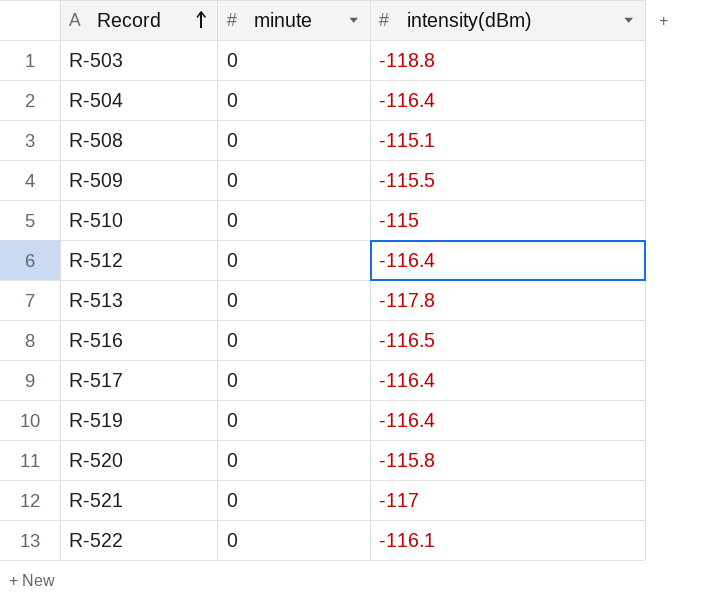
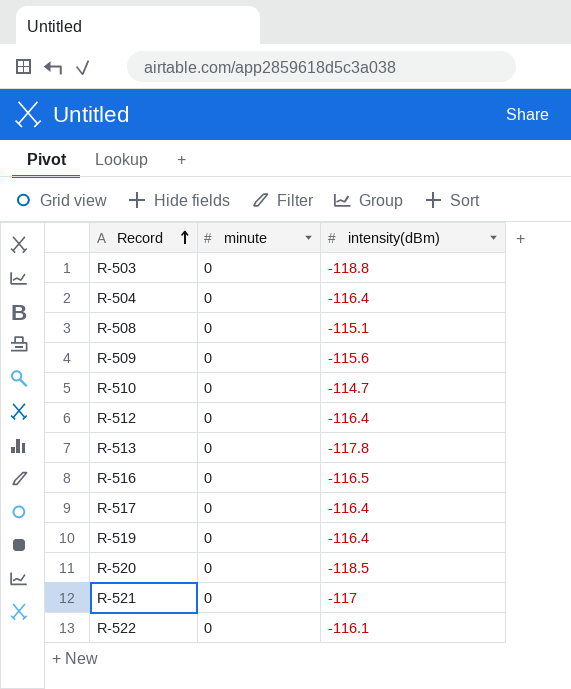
R-509 | intensity(dBm): -115.5 -> -115.6
R-510 | intensity(dBm): -115 -> -114.7
R-520 | intensity(dBm): -115.8 -> -118.5

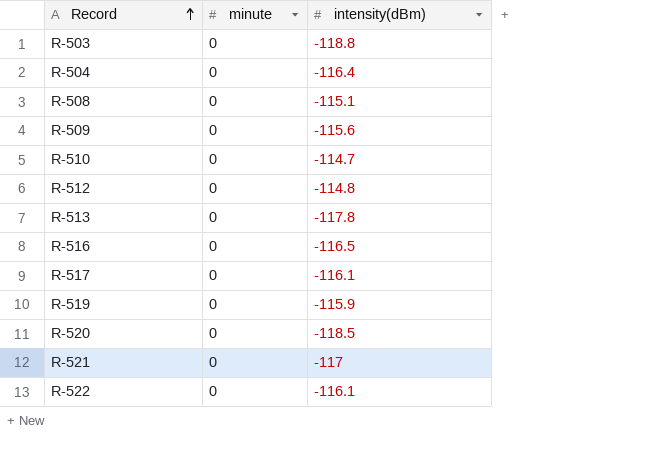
R-512 | intensity(dBm): -116.4 -> -114.8
R-517 | intensity(dBm): -116.4 -> -116.1
R-519 | intensity(dBm): -116.4 -> -115.9

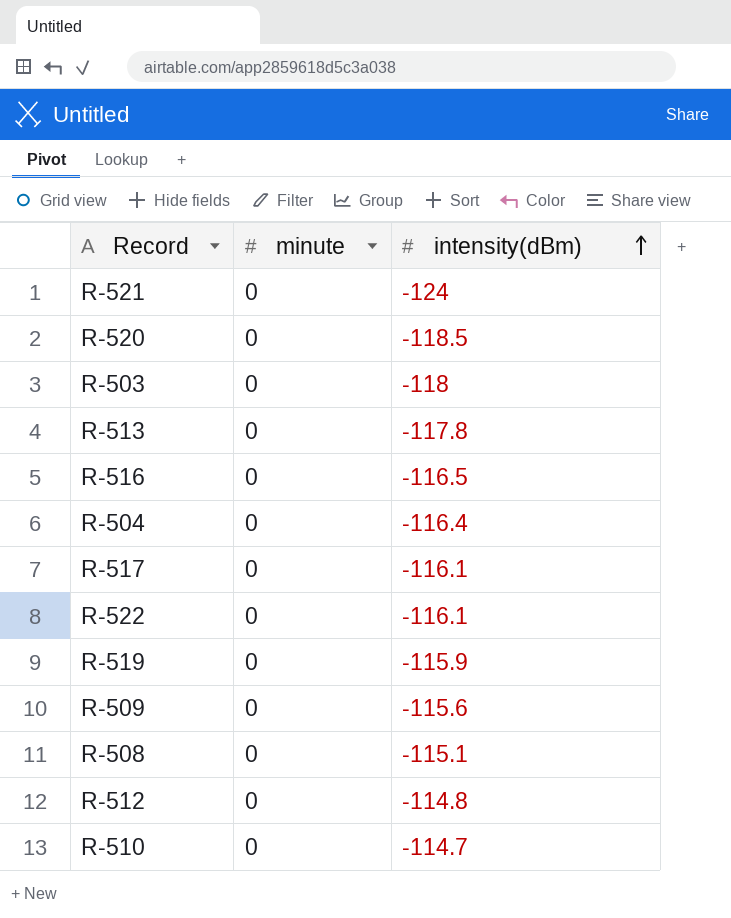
row order: Record ascending -> intensity(dBm) ascending
R-521 | intensity(dBm): -117 -> -124
R-503 | intensity(dBm): -118.8 -> -118

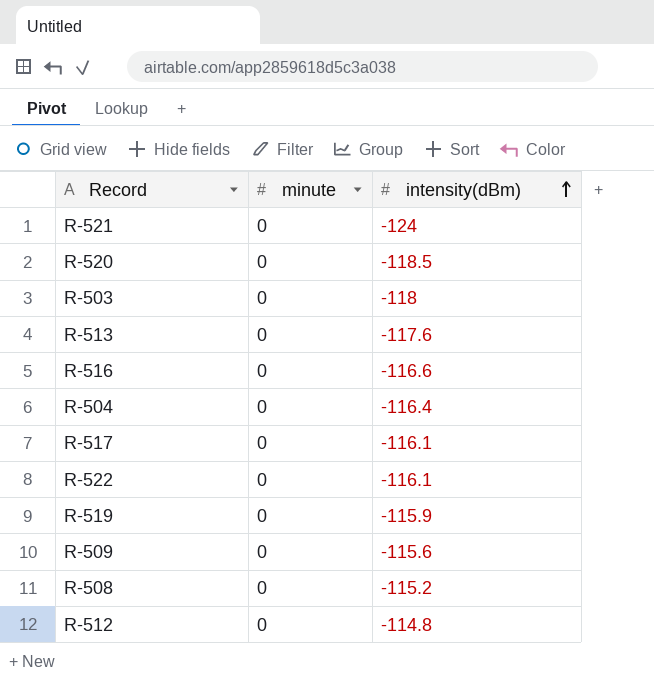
row R-510: 0 | -114.7 -> none
R-513 | intensity(dBm): -117.8 -> -117.6
R-516 | intensity(dBm): -116.5 -> -116.6
R-508 | intensity(dBm): -115.1 -> -115.2

